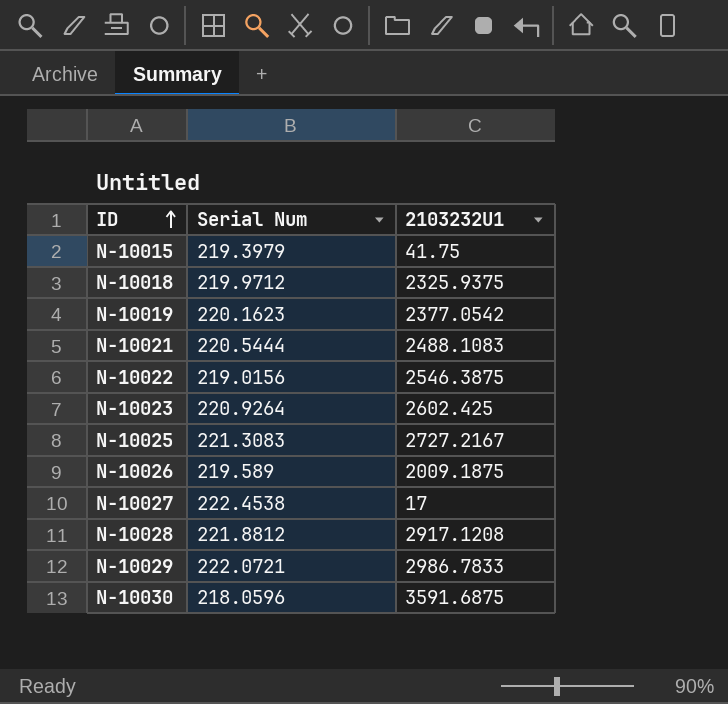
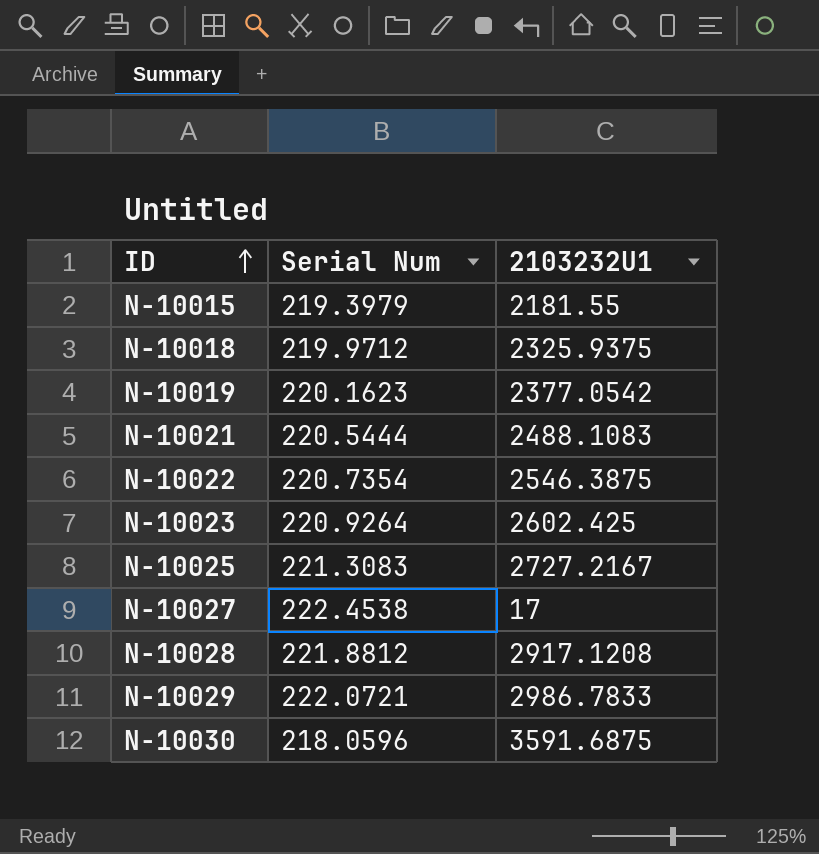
row N-10026: 219.589 | 2009.1875 -> none
N-10015 | 2103232U1: 41.75 -> 2181.55
N-10022 | Serial Num: 219.0156 -> 220.7354

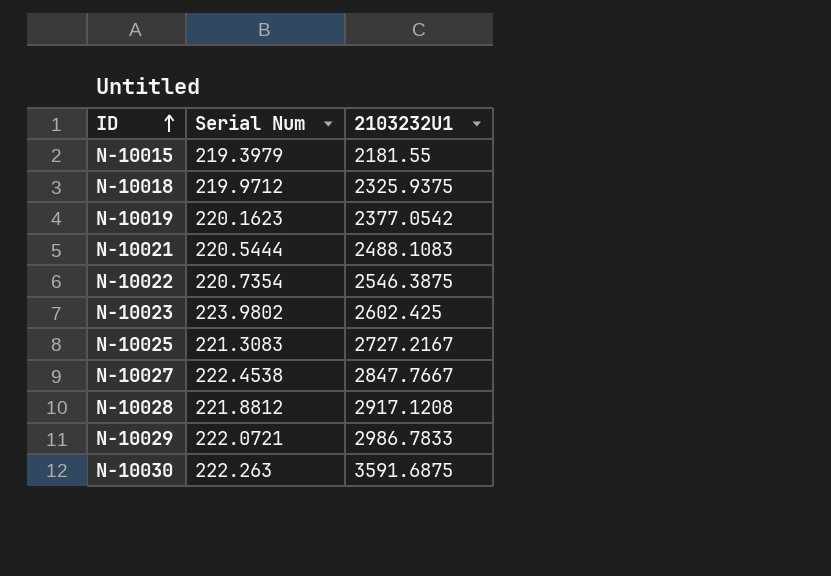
N-10023 | Serial Num: 220.9264 -> 223.9802
N-10027 | 2103232U1: 17 -> 2847.7667
N-10030 | Serial Num: 218.0596 -> 222.263

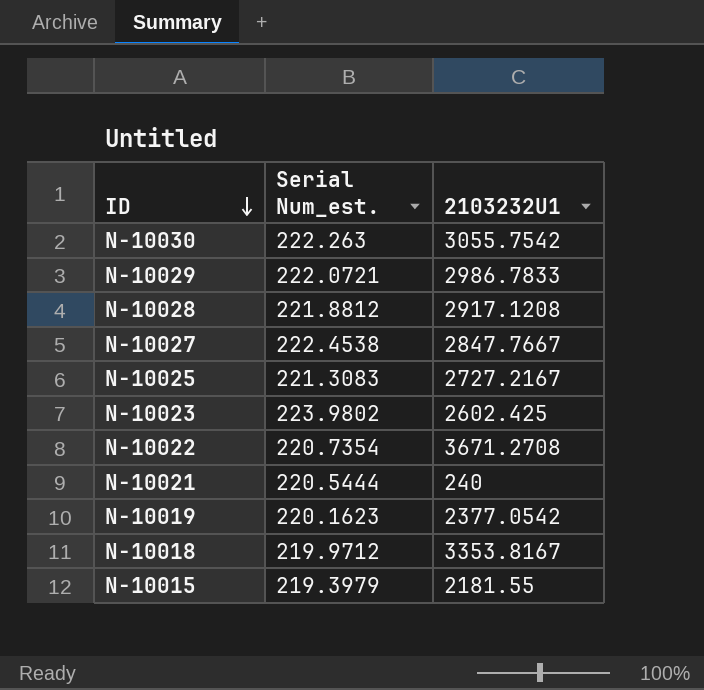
row order: ID ascending -> ID descending
column name: Serial Num -> Serial Num_est.
N-10030 | 2103232U1: 3591.6875 -> 3055.7542
N-10022 | 2103232U1: 2546.3875 -> 3671.2708
N-10021 | 2103232U1: 2488.1083 -> 240
N-10018 | 2103232U1: 2325.9375 -> 3353.8167

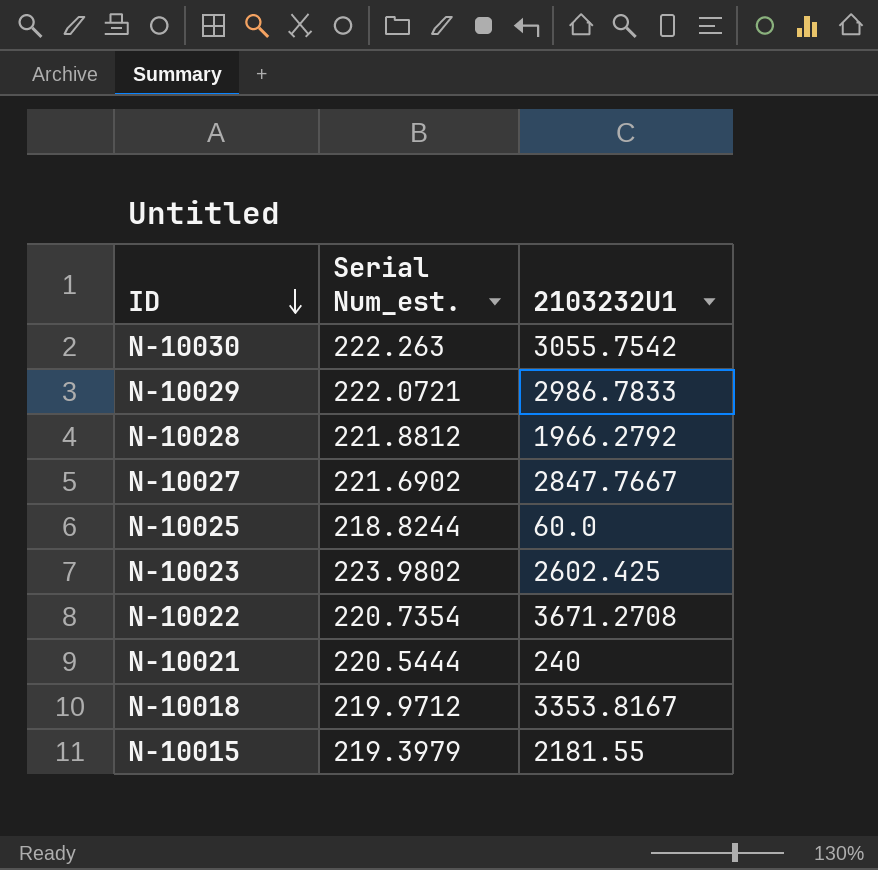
row N-10019: 220.1623 | 2377.0542 -> none
N-10028 | 2103232U1: 2917.1208 -> 1966.2792
N-10027 | Serial Num_est.: 222.4538 -> 221.6902
N-10025 | Serial Num_est.: 221.3083 -> 218.8244
N-10025 | 2103232U1: 2727.2167 -> 60.0

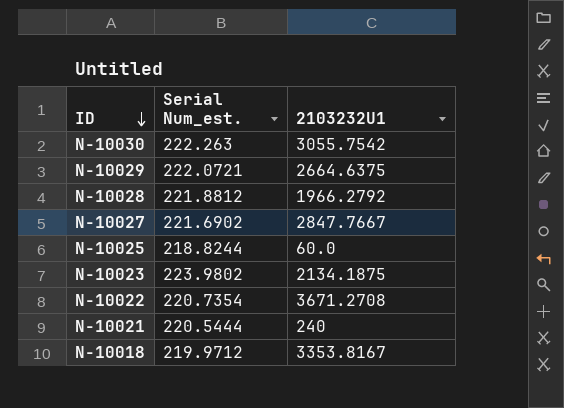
row N-10015: 219.3979 | 2181.55 -> none
N-10029 | 2103232U1: 2986.7833 -> 2664.6375
N-10023 | 2103232U1: 2602.425 -> 2134.1875

